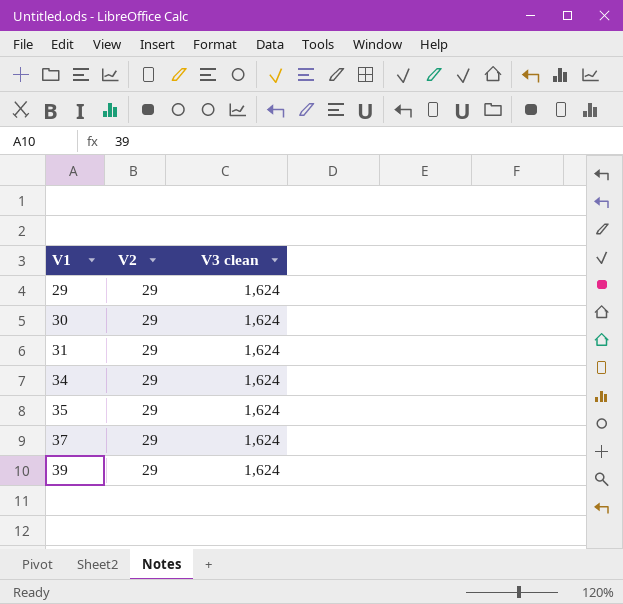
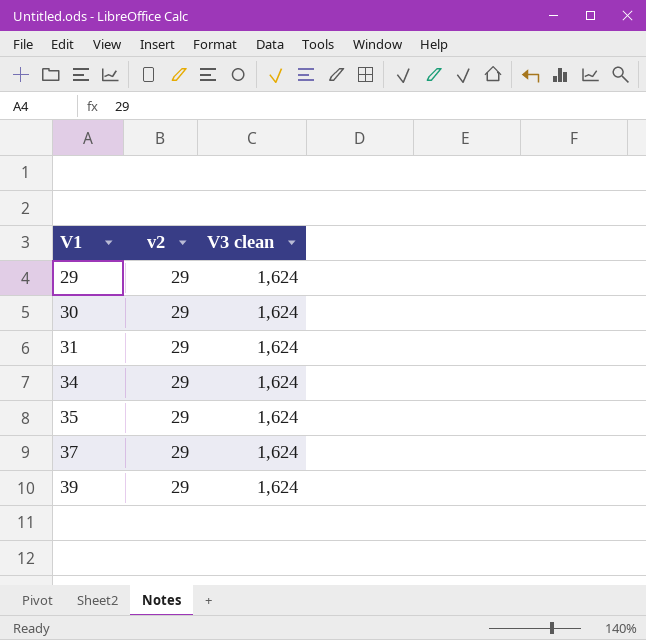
column name: V2 -> v2

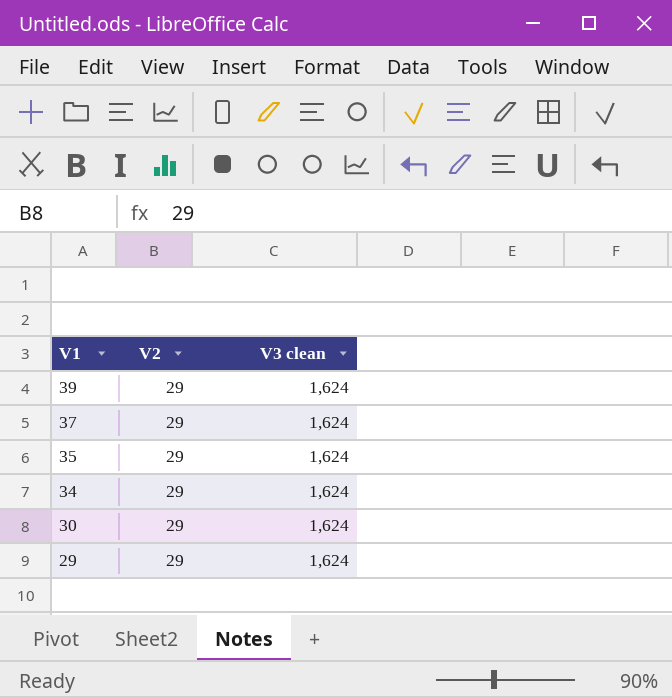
row order: V1 ascending -> V1 descending
column name: v2 -> V2
row 31: 29 | 1,624 -> none

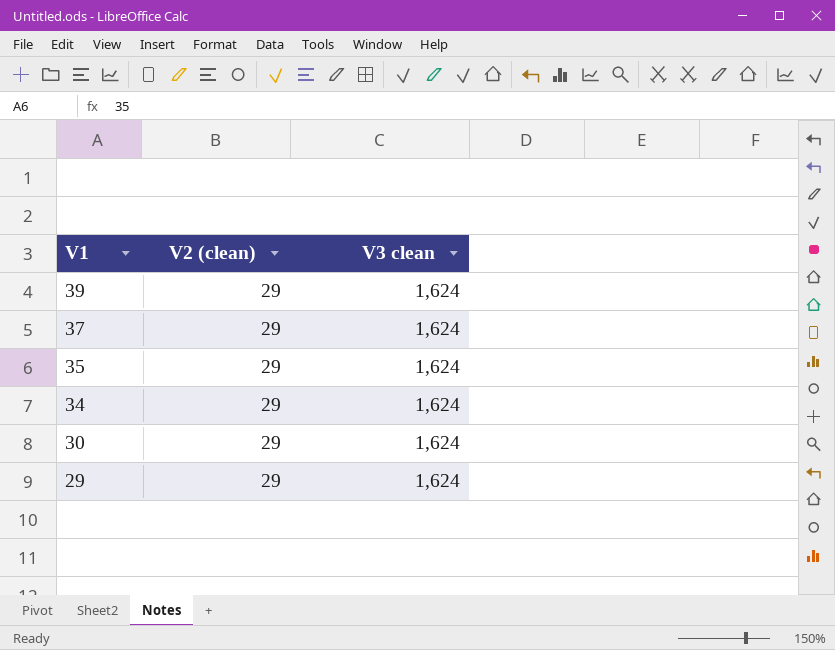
column name: V2 -> V2 (clean)

